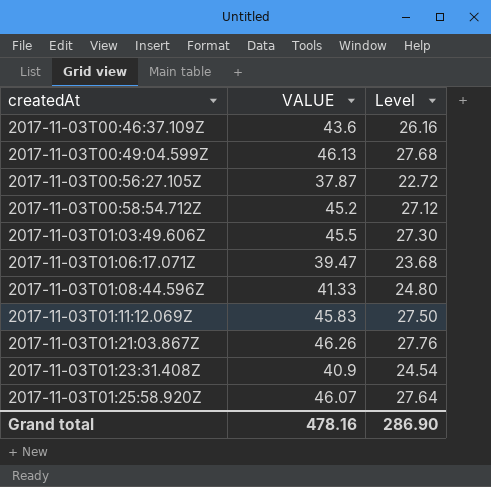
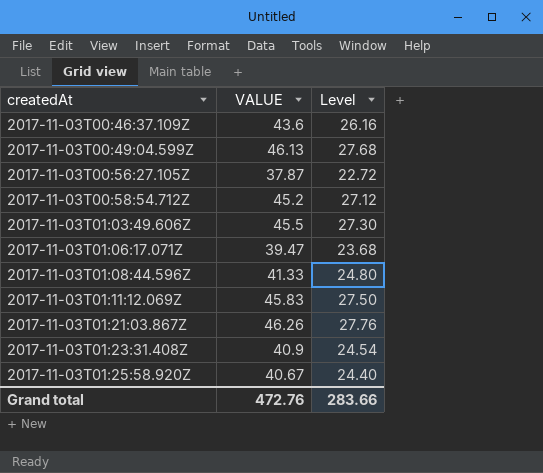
2017-11-03T01:25:58.920Z | VALUE: 46.07 -> 40.67
2017-11-03T01:25:58.920Z | Level: 27.64 -> 24.40
Grand total | VALUE: 478.16 -> 472.76
Grand total | Level: 286.90 -> 283.66

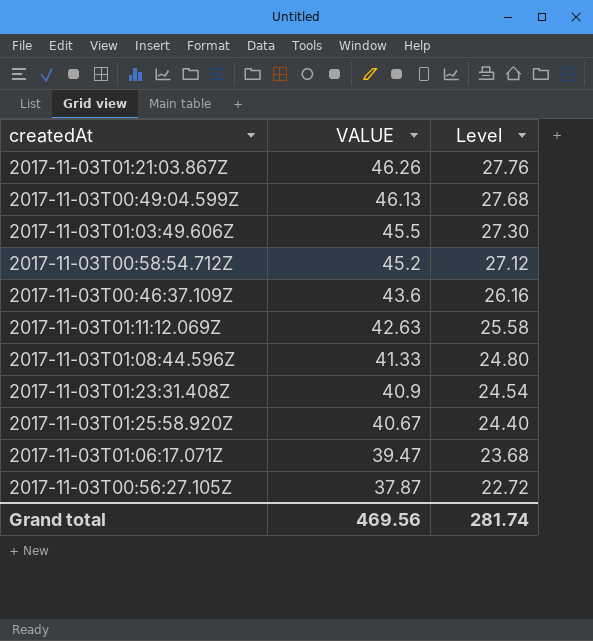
row order: createdAt ascending -> VALUE descending
2017-11-03T01:11:12.069Z | VALUE: 45.83 -> 42.63
2017-11-03T01:11:12.069Z | Level: 27.50 -> 25.58
Grand total | VALUE: 472.76 -> 469.56
Grand total | Level: 283.66 -> 281.74

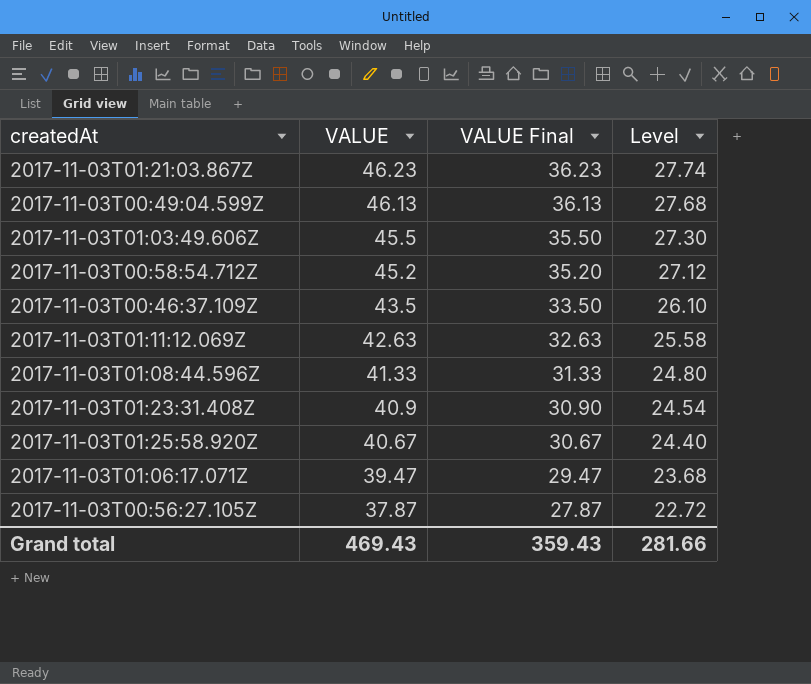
column VALUE Final | formula: none -> [VALUE] - 10
2017-11-03T01:21:03.867Z | VALUE: 46.26 -> 46.23
2017-11-03T01:21:03.867Z | Level: 27.76 -> 27.74
2017-11-03T00:46:37.109Z | VALUE: 43.6 -> 43.5
2017-11-03T00:46:37.109Z | Level: 26.16 -> 26.10
Grand total | VALUE: 469.56 -> 469.43
Grand total | Level: 281.74 -> 281.66

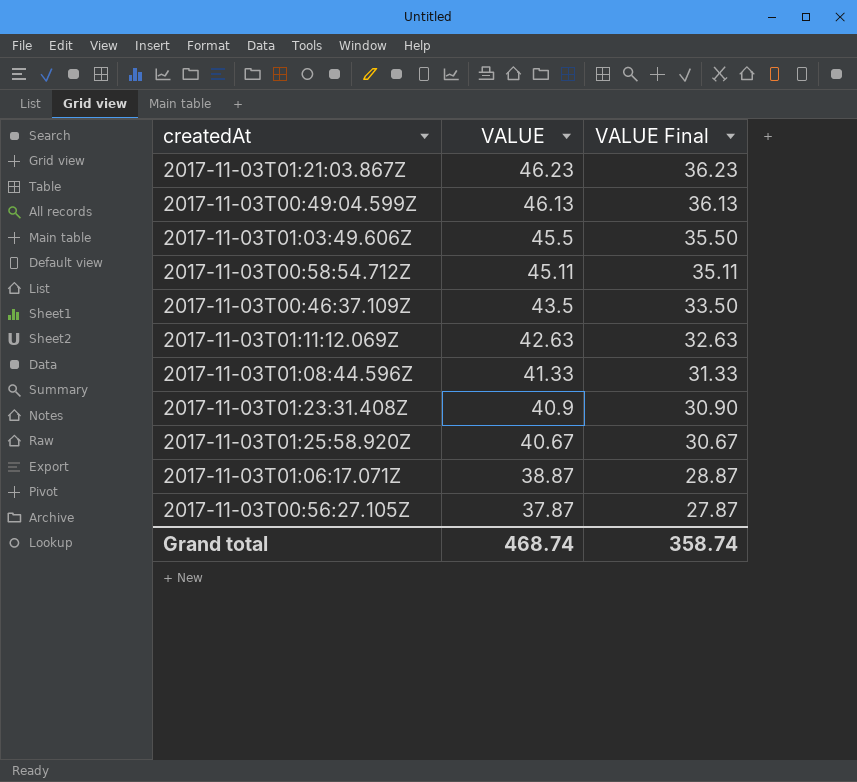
column Level | formula: [VALUE] * 0.6 -> none
2017-11-03T00:58:54.712Z | VALUE: 45.2 -> 45.11
2017-11-03T00:58:54.712Z | VALUE Final: 35.20 -> 35.11
2017-11-03T01:06:17.071Z | VALUE: 39.47 -> 38.87
2017-11-03T01:06:17.071Z | VALUE Final: 29.47 -> 28.87
Grand total | VALUE: 469.43 -> 468.74
Grand total | VALUE Final: 359.43 -> 358.74

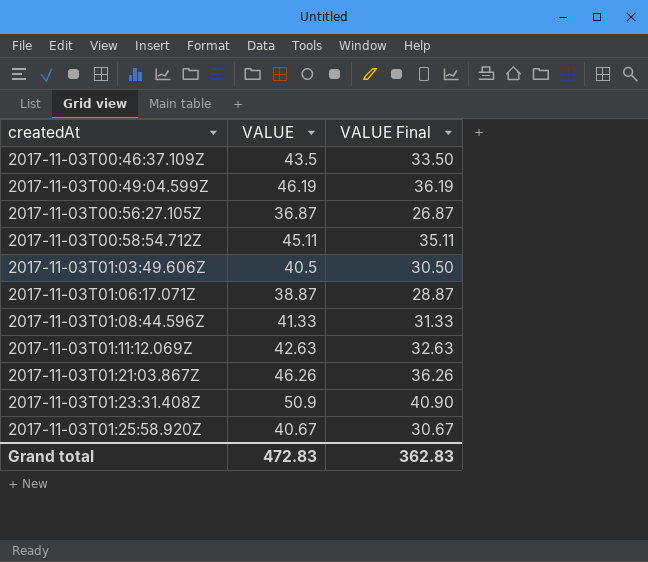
row order: VALUE descending -> createdAt ascending
2017-11-03T00:49:04.599Z | VALUE: 46.13 -> 46.19
2017-11-03T00:49:04.599Z | VALUE Final: 36.13 -> 36.19
2017-11-03T00:56:27.105Z | VALUE: 37.87 -> 36.87
2017-11-03T00:56:27.105Z | VALUE Final: 27.87 -> 26.87
2017-11-03T01:03:49.606Z | VALUE: 45.5 -> 40.5
2017-11-03T01:03:49.606Z | VALUE Final: 35.50 -> 30.50
2017-11-03T01:21:03.867Z | VALUE: 46.23 -> 46.26
2017-11-03T01:21:03.867Z | VALUE Final: 36.23 -> 36.26
2017-11-03T01:23:31.408Z | VALUE: 40.9 -> 50.9
2017-11-03T01:23:31.408Z | VALUE Final: 30.90 -> 40.90
Grand total | VALUE: 468.74 -> 472.83
Grand total | VALUE Final: 358.74 -> 362.83

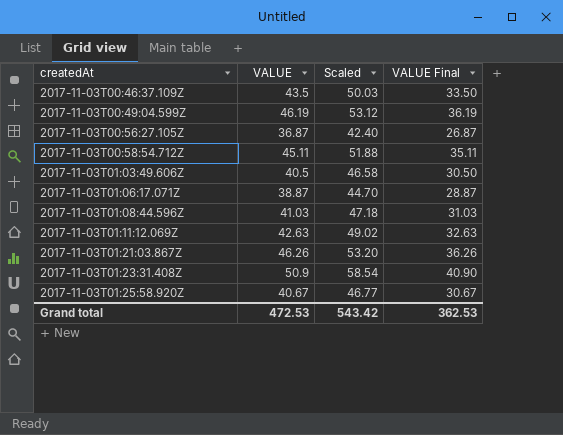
column Scaled | formula: none -> [VALUE] * 1.15
2017-11-03T01:08:44.596Z | VALUE: 41.33 -> 41.03
2017-11-03T01:08:44.596Z | VALUE Final: 31.33 -> 31.03
Grand total | VALUE: 472.83 -> 472.53
Grand total | VALUE Final: 362.83 -> 362.53

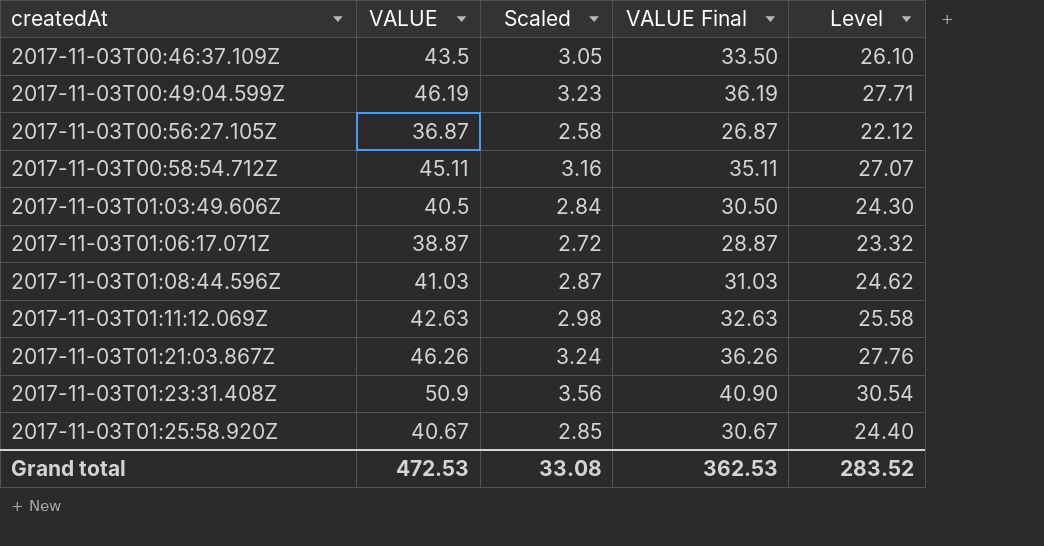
column Scaled | formula: [VALUE] * 1.15 -> [VALUE] * 0.07
column Level | formula: none -> [VALUE] * 0.6
Grand total | Scaled: 543.42 -> 33.08

